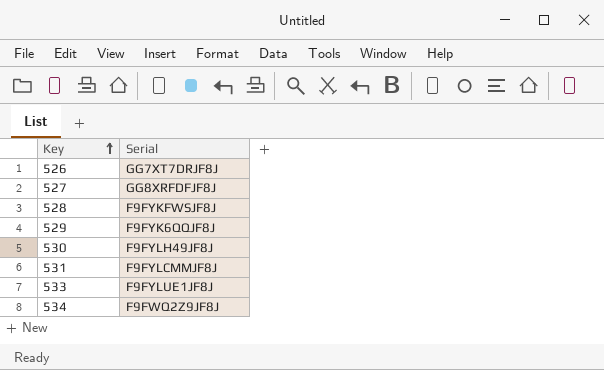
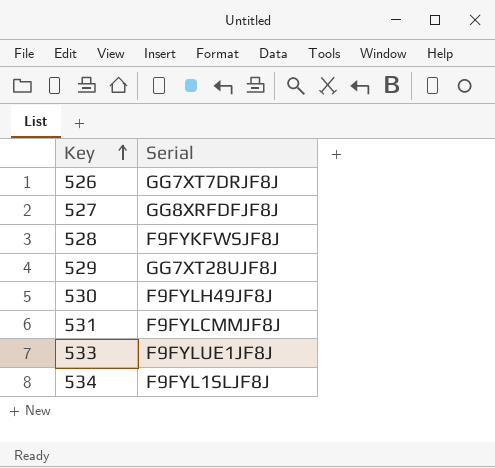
529 | Serial: F9FYK6QQJF8J -> GG7XT28UJF8J
534 | Serial: F9FWQ2Z9JF8J -> F9FYL1SLJF8J

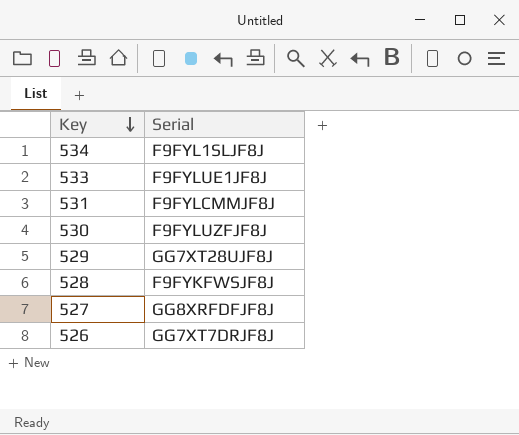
row order: Key ascending -> Key descending
530 | Serial: F9FYLH49JF8J -> F9FYLUZFJF8J

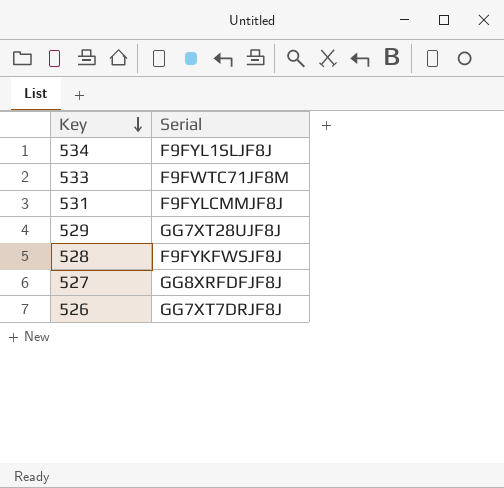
row 530: F9FYLUZFJF8J -> none
533 | Serial: F9FYLUE1JF8J -> F9FWTC71JF8M

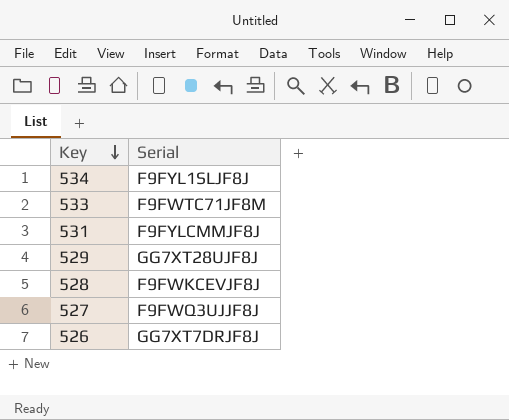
528 | Serial: F9FYKFWSJF8J -> F9FWKCEVJF8J
527 | Serial: GG8XRFDFJF8J -> F9FWQ3UJJF8J

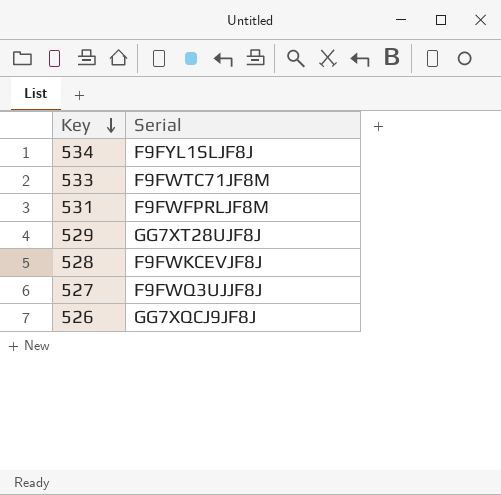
531 | Serial: F9FYLCMMJF8J -> F9FWFPRLJF8M
526 | Serial: GG7XT7DRJF8J -> GG7XQCJ9JF8J

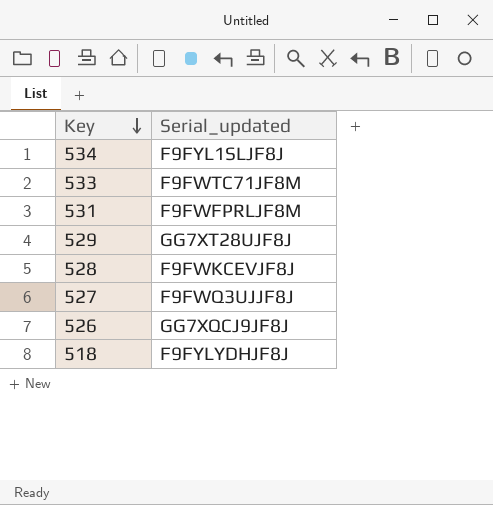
column name: Serial -> Serial_updated
row 518: none -> F9FYLYDHJF8J

